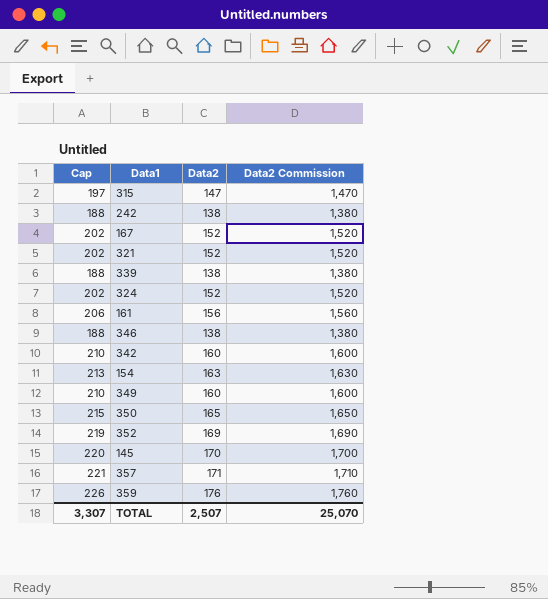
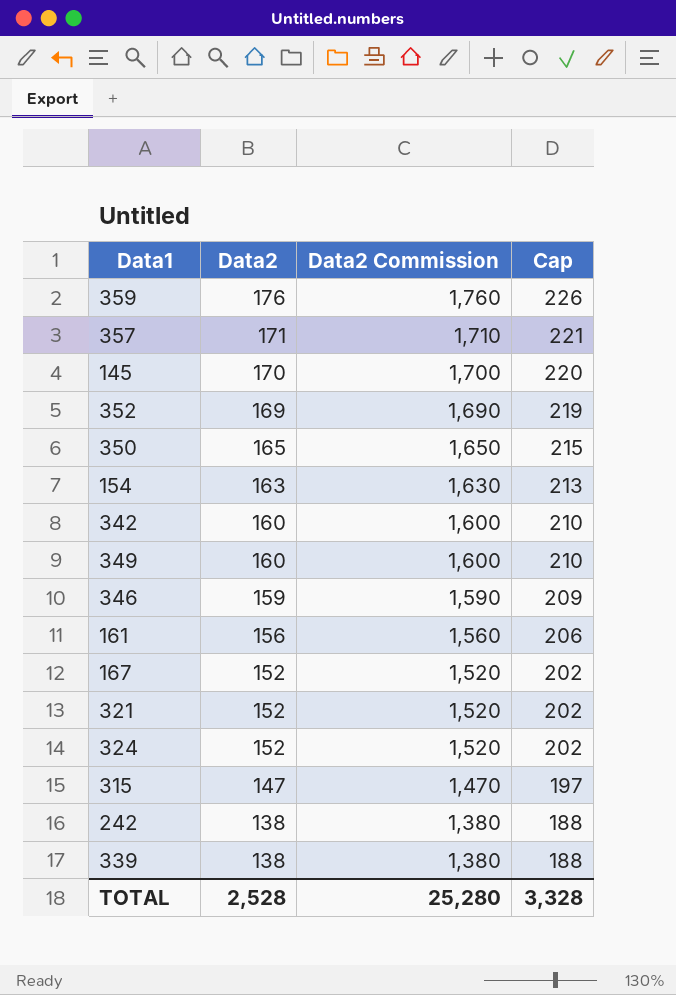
row order: none -> Data2 descending
column Cap | position: 1 -> 4
346 | Data2: 138 -> 159
346 | Data2 Commission: 1,380 -> 1,590
346 | Cap: 188 -> 209
TOTAL | Data2: 2,507 -> 2,528
TOTAL | Data2 Commission: 25,070 -> 25,280
TOTAL | Cap: 3,307 -> 3,328

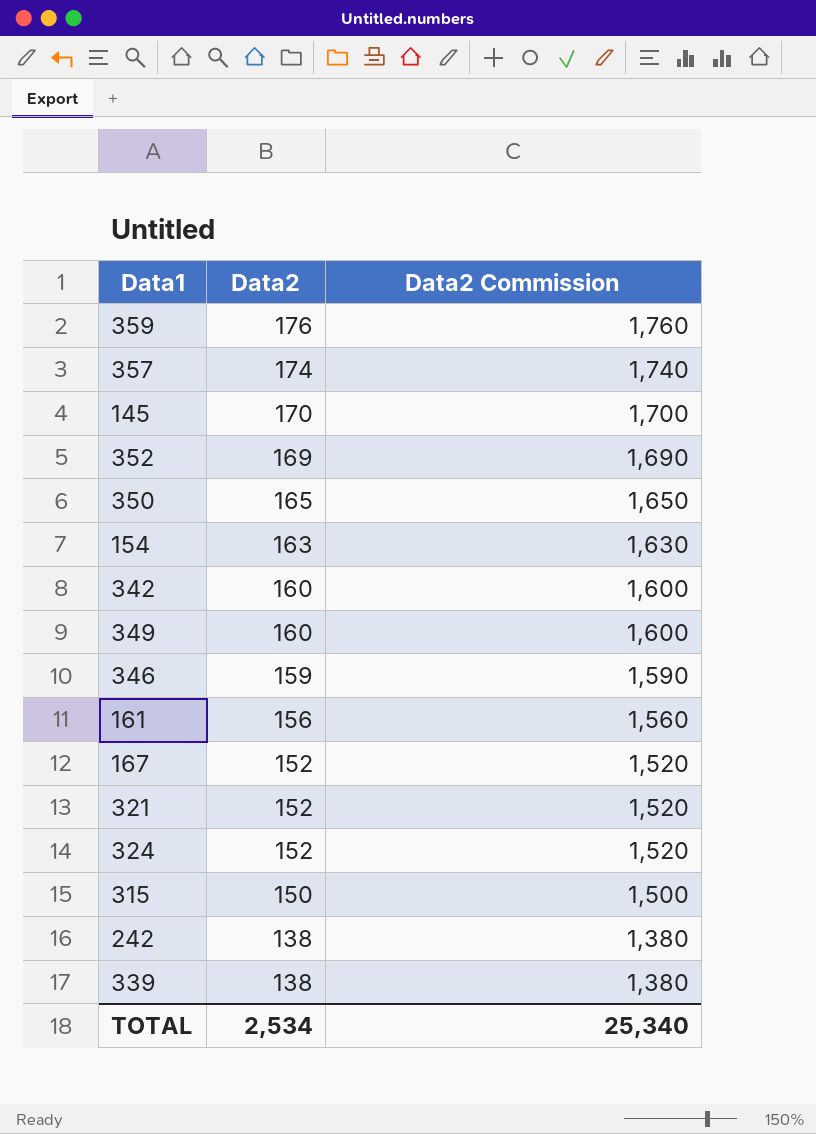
column Cap | formula: [Data2] + 50 -> none
357 | Data2: 171 -> 174
357 | Data2 Commission: 1,710 -> 1,740
315 | Data2: 147 -> 150
315 | Data2 Commission: 1,470 -> 1,500
TOTAL | Data2: 2,528 -> 2,534
TOTAL | Data2 Commission: 25,280 -> 25,340

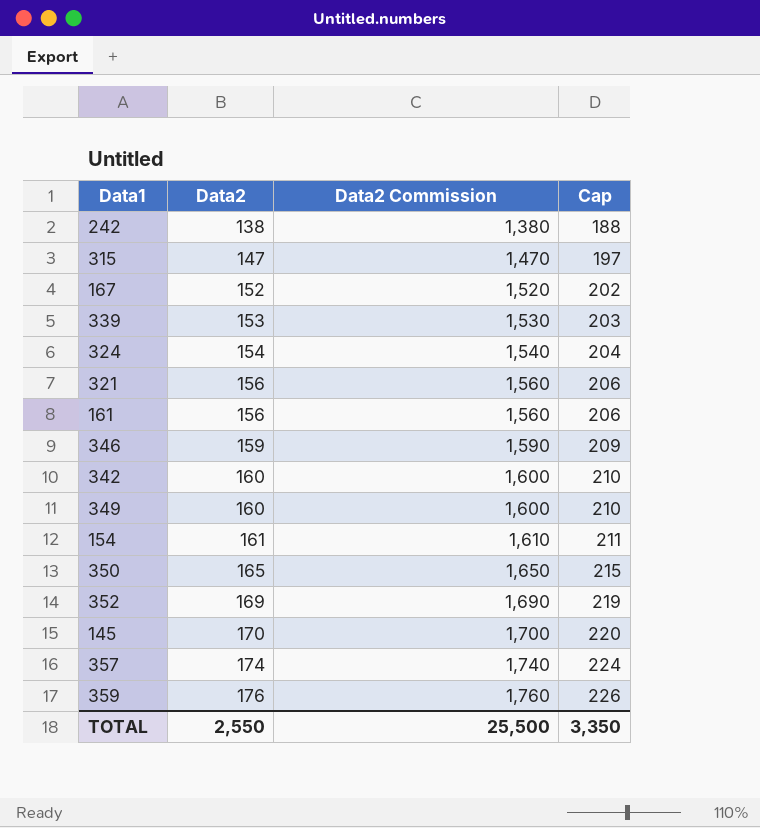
row order: Data2 descending -> Data2 ascending
column Cap | formula: none -> [Data2] + 50
315 | Data2: 150 -> 147
315 | Data2 Commission: 1,500 -> 1,470
339 | Data2: 138 -> 153
339 | Data2 Commission: 1,380 -> 1,530
324 | Data2: 152 -> 154
324 | Data2 Commission: 1,520 -> 1,540
321 | Data2: 152 -> 156
321 | Data2 Commission: 1,520 -> 1,560
154 | Data2: 163 -> 161
154 | Data2 Commission: 1,630 -> 1,610
TOTAL | Data2: 2,534 -> 2,550
TOTAL | Data2 Commission: 25,340 -> 25,500

